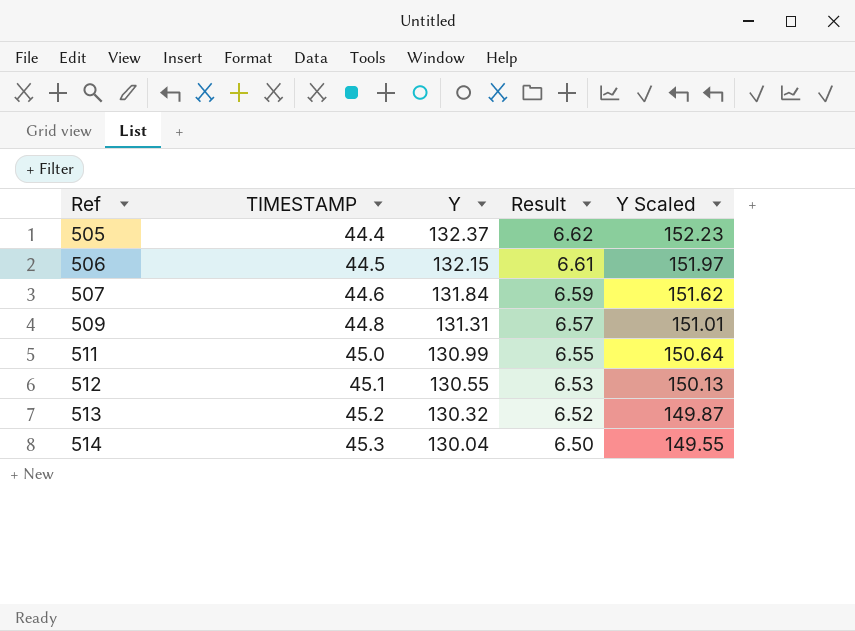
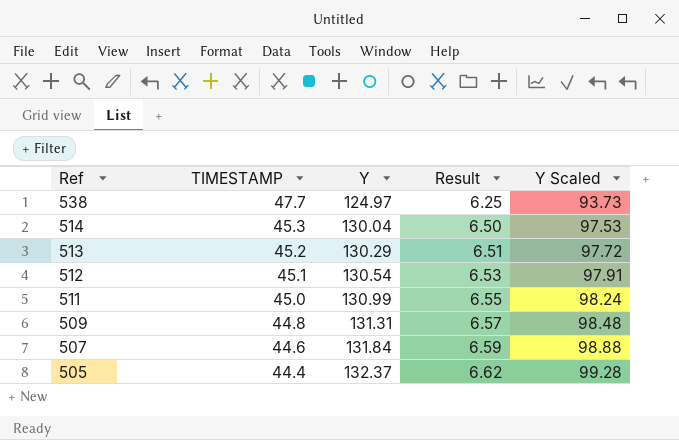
row order: Ref ascending -> Ref descending
column Y Scaled | formula: [Y] * 1.15 -> [Y] * 0.75
row 506: 44.5 | 132.15 | 6.61 | 151.97 -> none
row 538: none -> 47.7 | 124.97 | 6.25 | 93.73
513 | Y: 130.32 -> 130.29
513 | Result: 6.52 -> 6.51
512 | Y: 130.55 -> 130.54

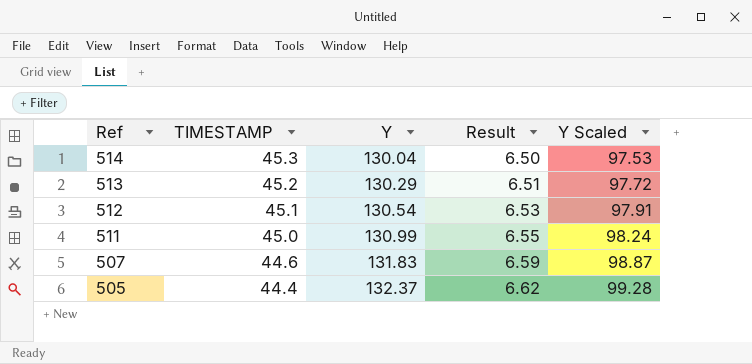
row 538: 47.7 | 124.97 | 6.25 | 93.73 -> none
row 509: 44.8 | 131.31 | 6.57 | 98.48 -> none
507 | Y: 131.84 -> 131.83
507 | Y Scaled: 98.88 -> 98.87

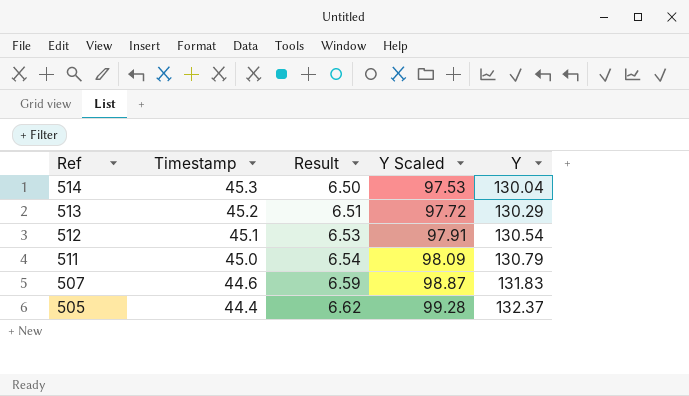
column name: TIMESTAMP -> Timestamp
column Y | position: 3 -> 5
511 | Result: 6.55 -> 6.54
511 | Y Scaled: 98.24 -> 98.09
511 | Y: 130.99 -> 130.79

